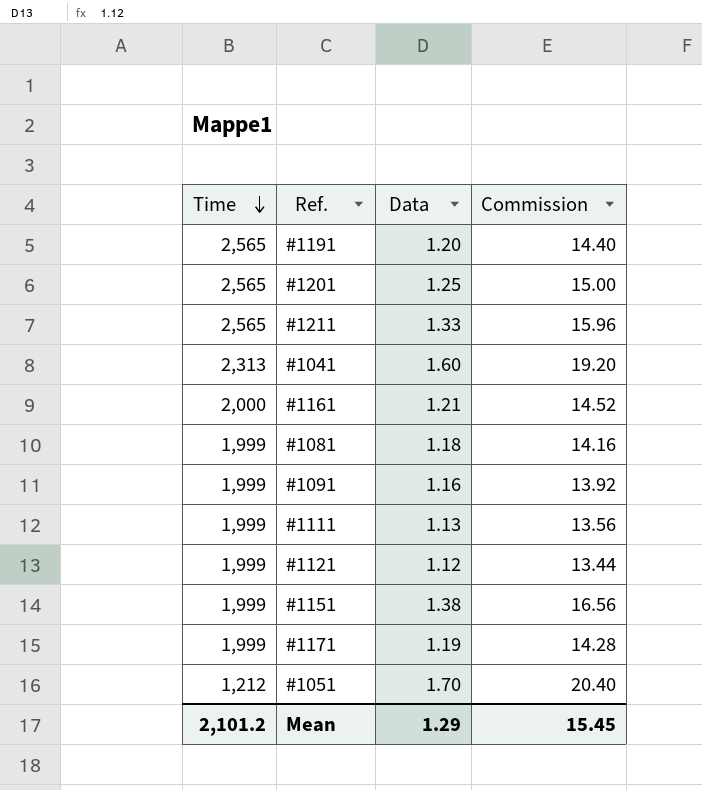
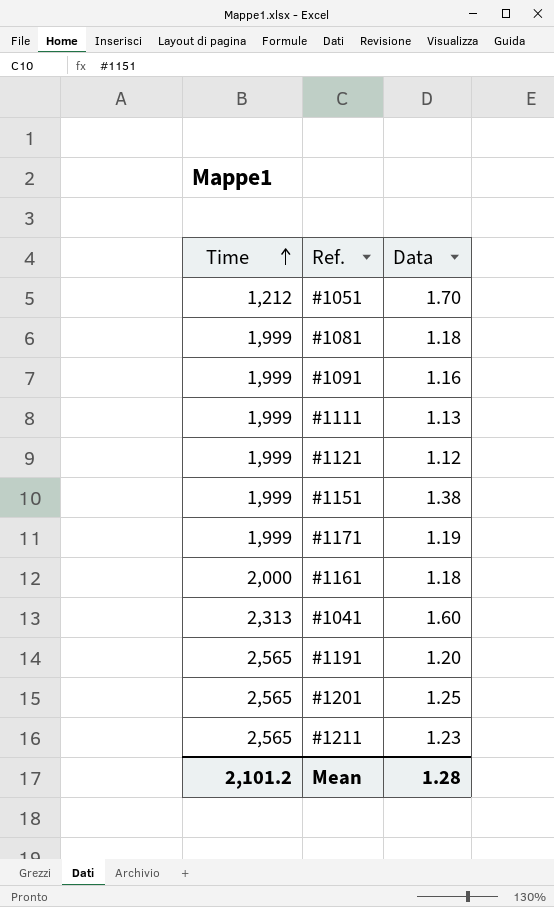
row order: Time descending -> Time ascending
column Commission | formula: [Data] * 12 -> none
#1161 | Data: 1.21 -> 1.18
#1211 | Data: 1.33 -> 1.23
Mean | Data: 1.29 -> 1.28

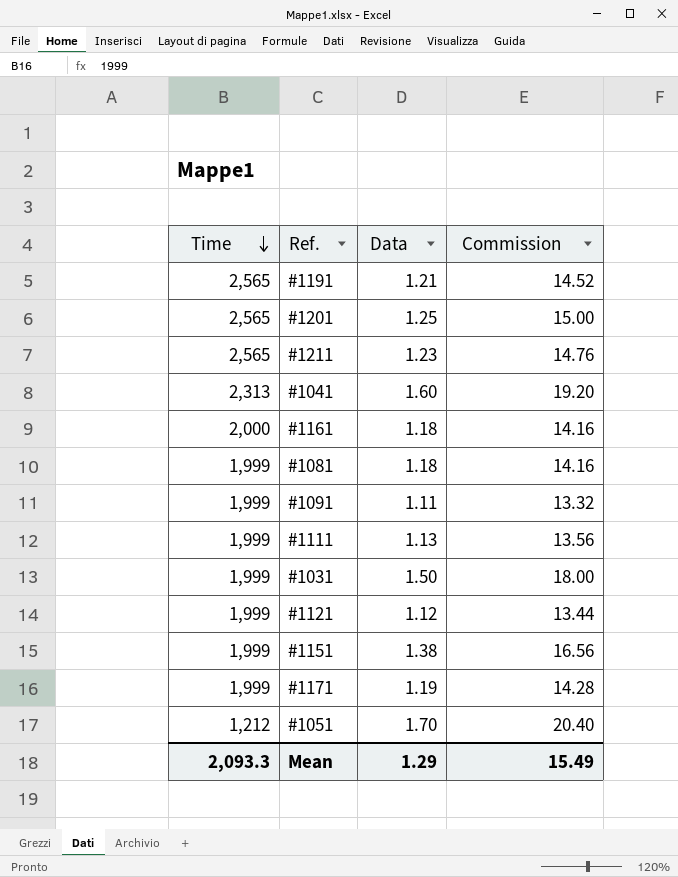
row order: Time ascending -> Time descending
column Commission | formula: none -> [Data] * 12
#1191 | Data: 1.20 -> 1.21
#1091 | Data: 1.16 -> 1.11
row #1031: none -> 1,999 | 1.50 | 18.00
Mean | Time: 2,101.2 -> 2,093.3
Mean | Data: 1.28 -> 1.29

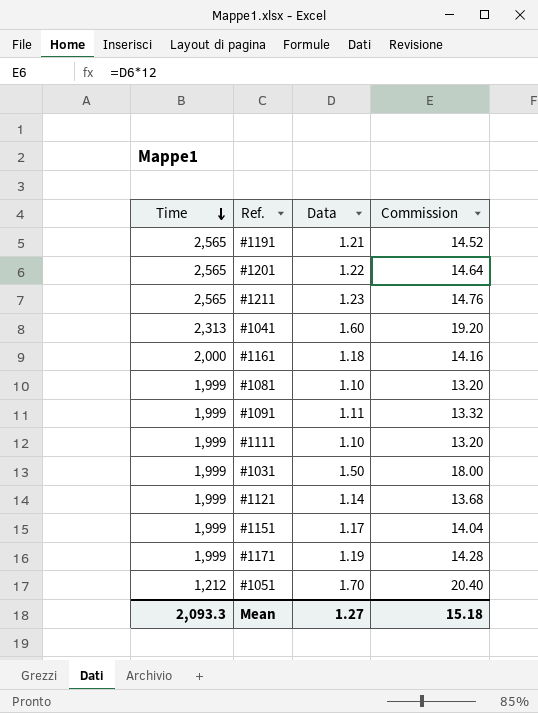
#1201 | Data: 1.25 -> 1.22
#1201 | Commission: 15.00 -> 14.64
#1081 | Data: 1.18 -> 1.10
#1081 | Commission: 14.16 -> 13.20
#1111 | Data: 1.13 -> 1.10
#1111 | Commission: 13.56 -> 13.20
#1121 | Data: 1.12 -> 1.14
#1121 | Commission: 13.44 -> 13.68
#1151 | Data: 1.38 -> 1.17
#1151 | Commission: 16.56 -> 14.04
Mean | Data: 1.29 -> 1.27
Mean | Commission: 15.49 -> 15.18

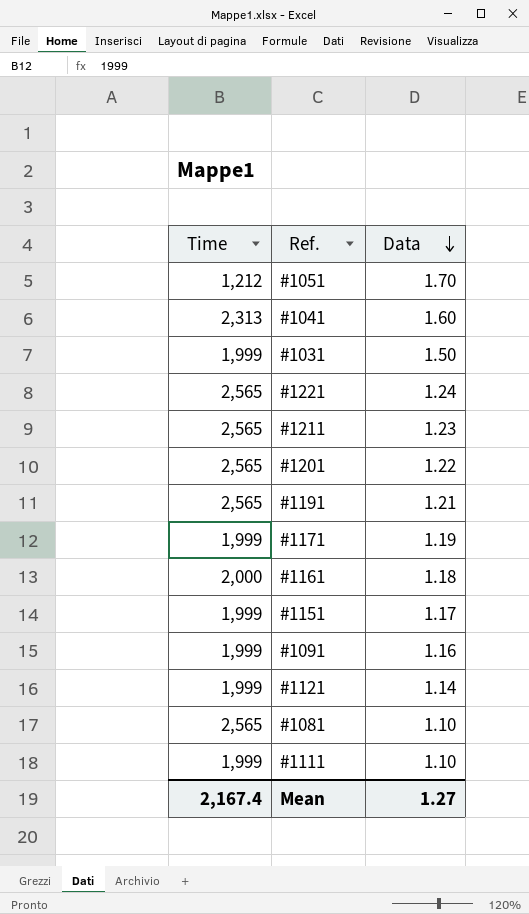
row order: Time descending -> Data descending
column Commission | formula: [Data] * 12 -> none
row #1221: none -> 2,565 | 1.24
#1091 | Data: 1.11 -> 1.16
#1081 | Time: 1,999 -> 2,565
Mean | Time: 2,093.3 -> 2,167.4

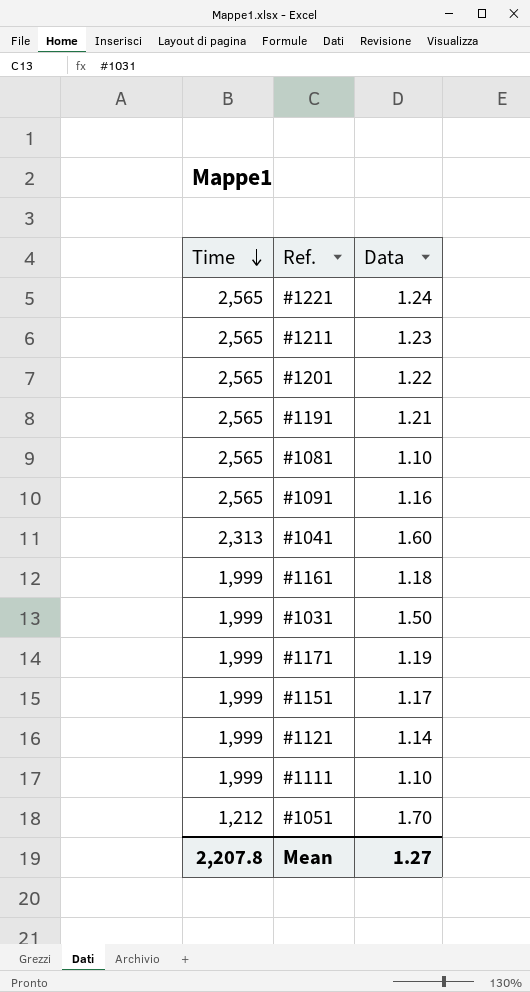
row order: Data descending -> Time descending
#1091 | Time: 1,999 -> 2,565
#1161 | Time: 2,000 -> 1,999
Mean | Time: 2,167.4 -> 2,207.8

